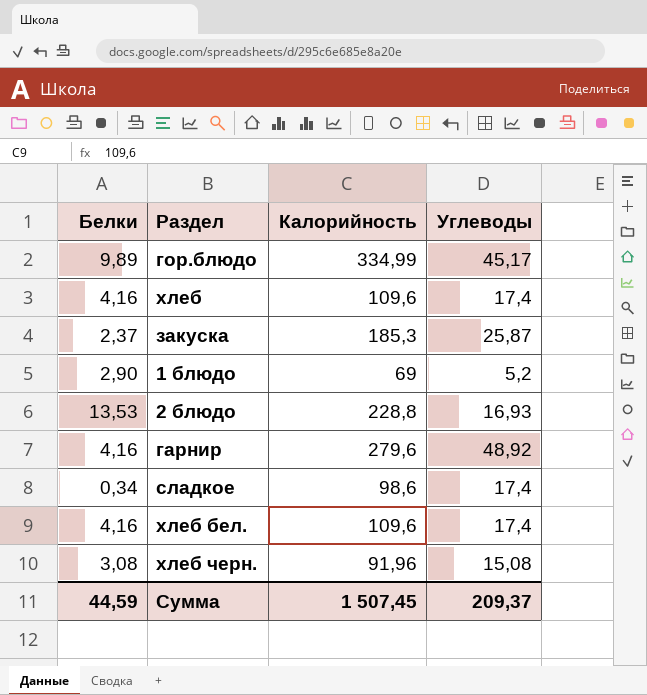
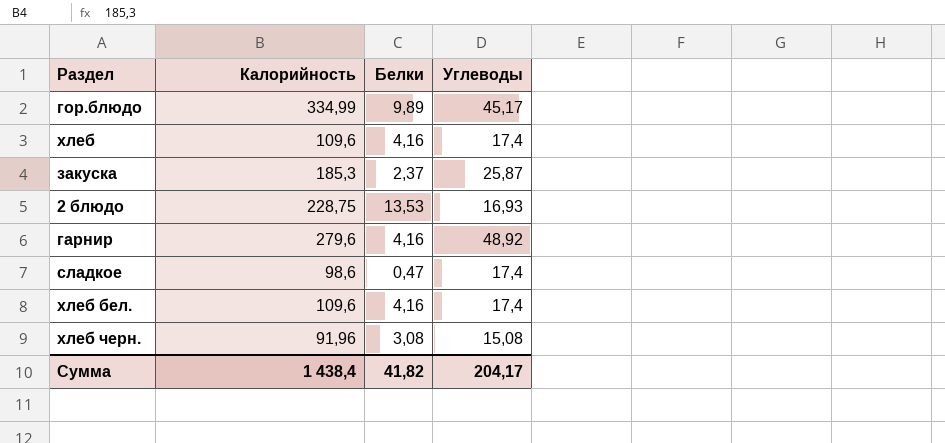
column Белки | position: 1 -> 3
row 1 блюдо: 2,90 | 69 | 5,2 -> none
2 блюдо | Калорийность: 228,8 -> 228,75
сладкое | Белки: 0,34 -> 0,47
Сумма | Калорийность: 1 507,45 -> 1 438,4
Сумма | Белки: 44,59 -> 41,82
Сумма | Углеводы: 209,37 -> 204,17

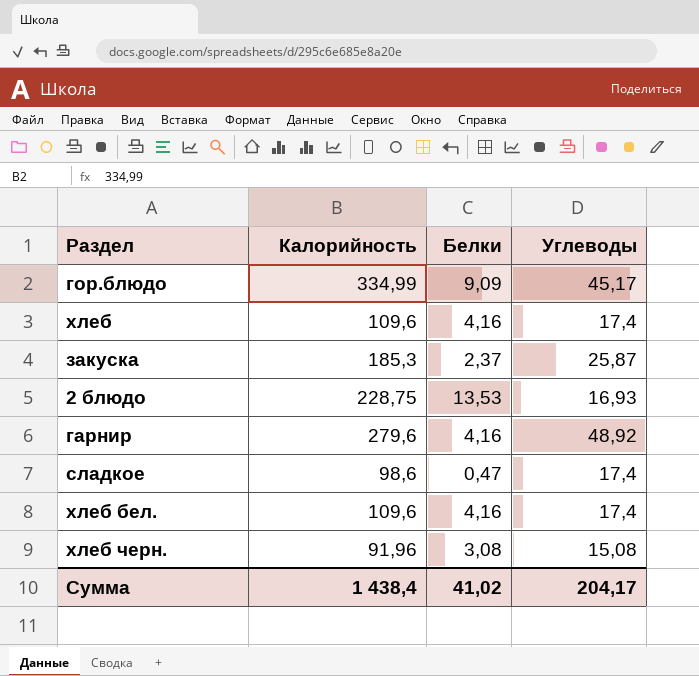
гор.блюдо | Белки: 9,89 -> 9,09
Сумма | Белки: 41,82 -> 41,02

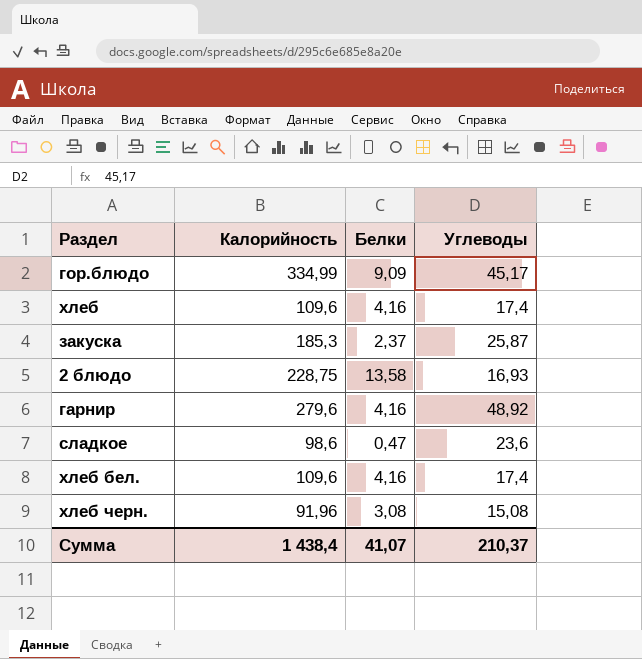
2 блюдо | Белки: 13,53 -> 13,58
сладкое | Углеводы: 17,4 -> 23,6
Сумма | Белки: 41,02 -> 41,07
Сумма | Углеводы: 204,17 -> 210,37

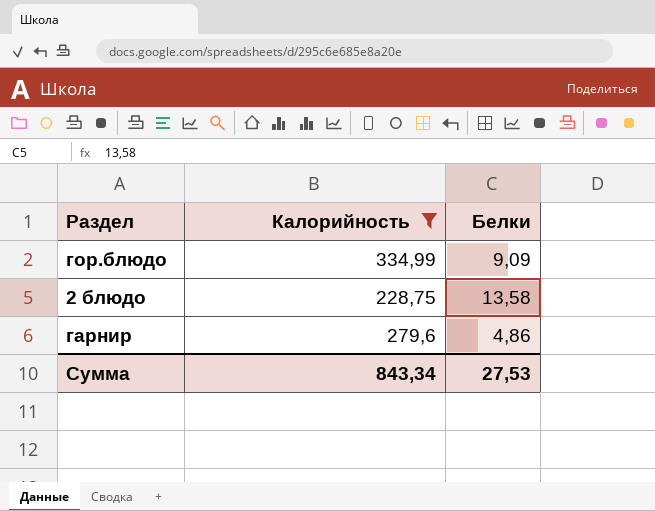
filter: none -> Калорийность >= 228,75
column Углеводы | position: 4 -> none
гарнир | Белки: 4,16 -> 4,86
Сумма | Калорийность: 1 438,4 -> 843,34
Сумма | Белки: 41,07 -> 27,53

